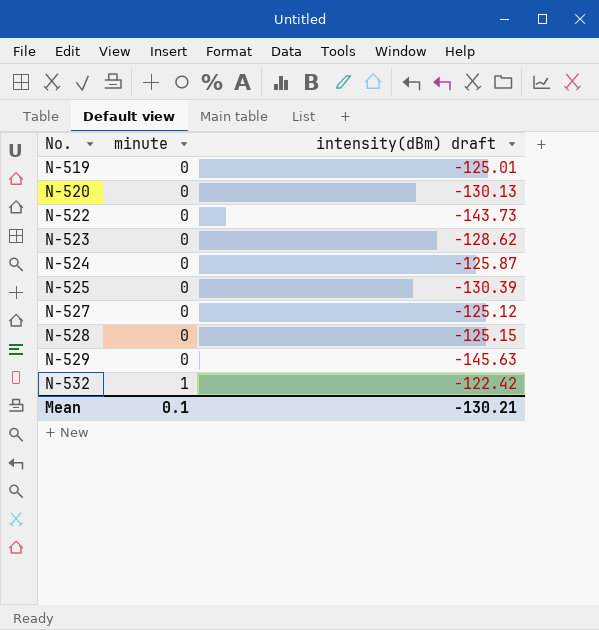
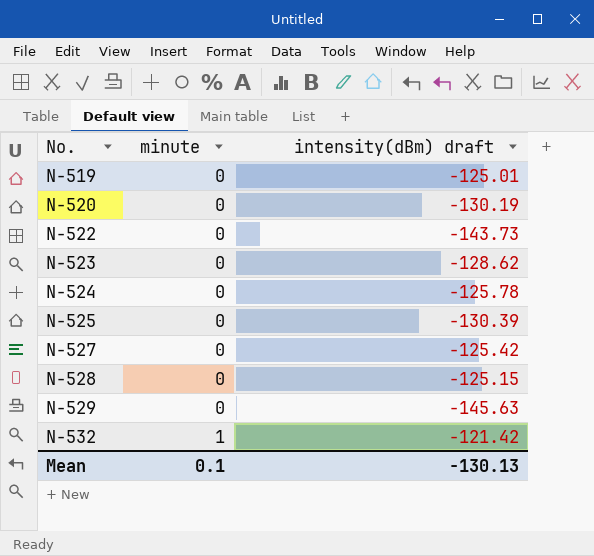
N-520 | intensity(dBm) draft: -130.13 -> -130.19
N-524 | intensity(dBm) draft: -125.87 -> -125.78
N-527 | intensity(dBm) draft: -125.12 -> -125.42
N-532 | intensity(dBm) draft: -122.42 -> -121.42
Mean | intensity(dBm) draft: -130.21 -> -130.13

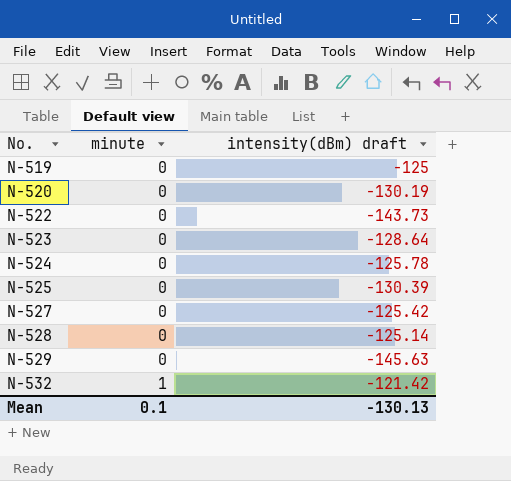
N-519 | intensity(dBm) draft: -125.01 -> -125
N-523 | intensity(dBm) draft: -128.62 -> -128.64
N-528 | intensity(dBm) draft: -125.15 -> -125.14

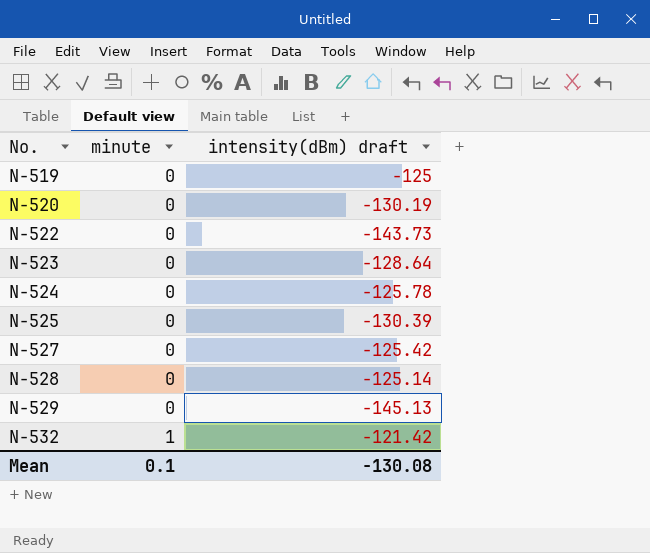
N-529 | intensity(dBm) draft: -145.63 -> -145.13
Mean | intensity(dBm) draft: -130.13 -> -130.08

